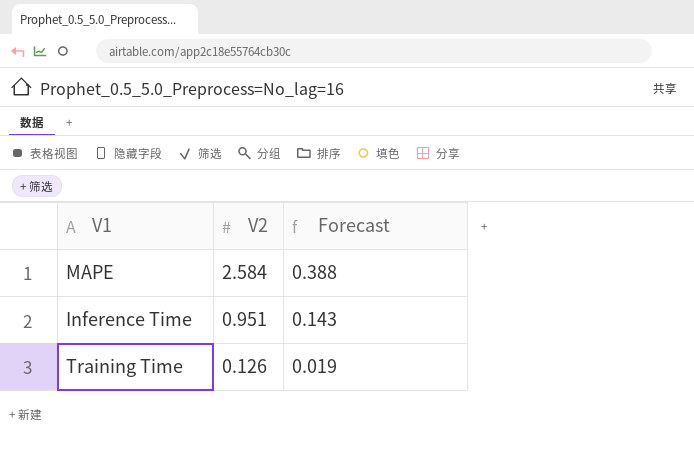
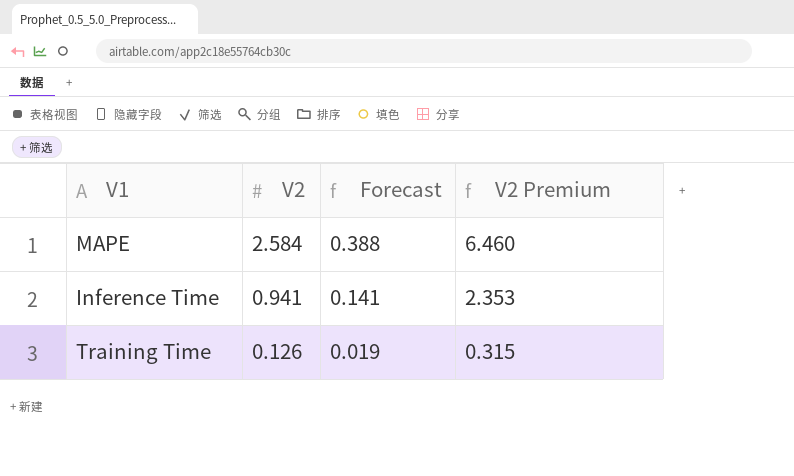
column V2 Premium | formula: none -> [V2] * 2.5
Inference Time | V2: 0.951 -> 0.941
Inference Time | Forecast: 0.143 -> 0.141

